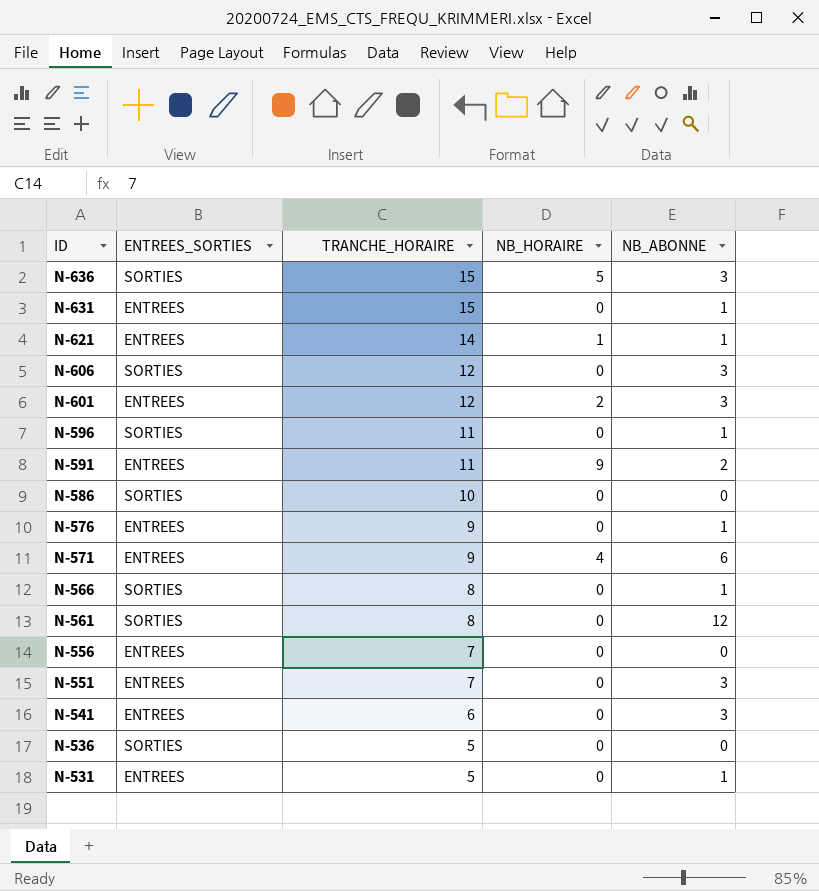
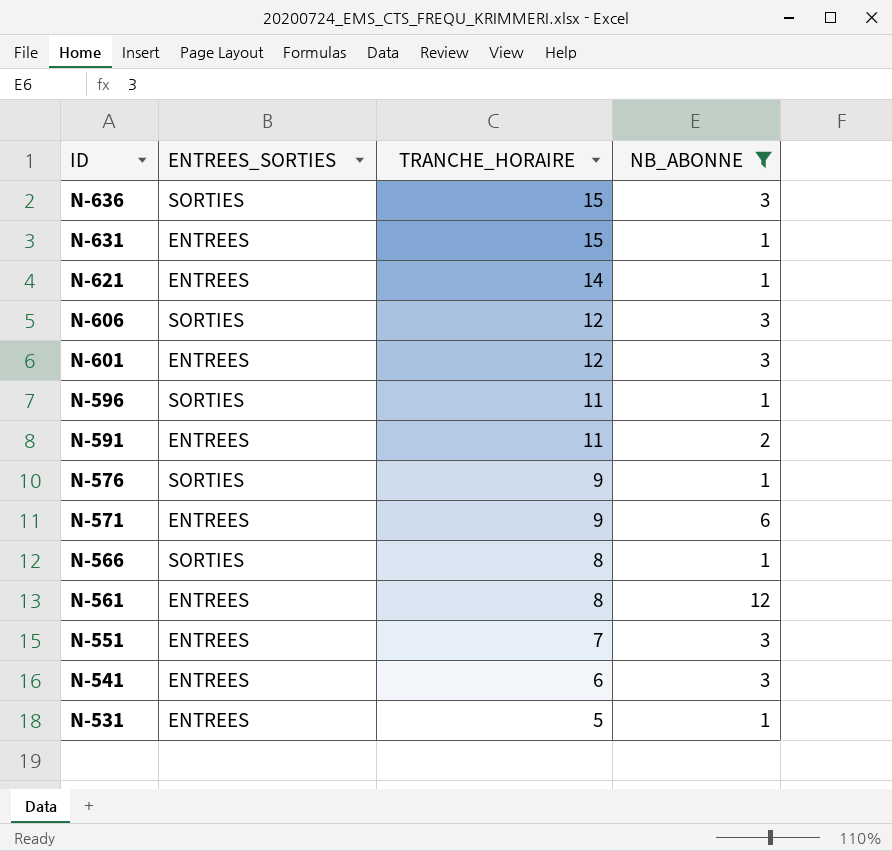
filter: none -> NB_ABONNE != 0
column NB_HORAIRE | position: 4 -> none
N-576 | ENTREES_SORTIES: ENTREES -> SORTIES
N-561 | ENTREES_SORTIES: SORTIES -> ENTREES

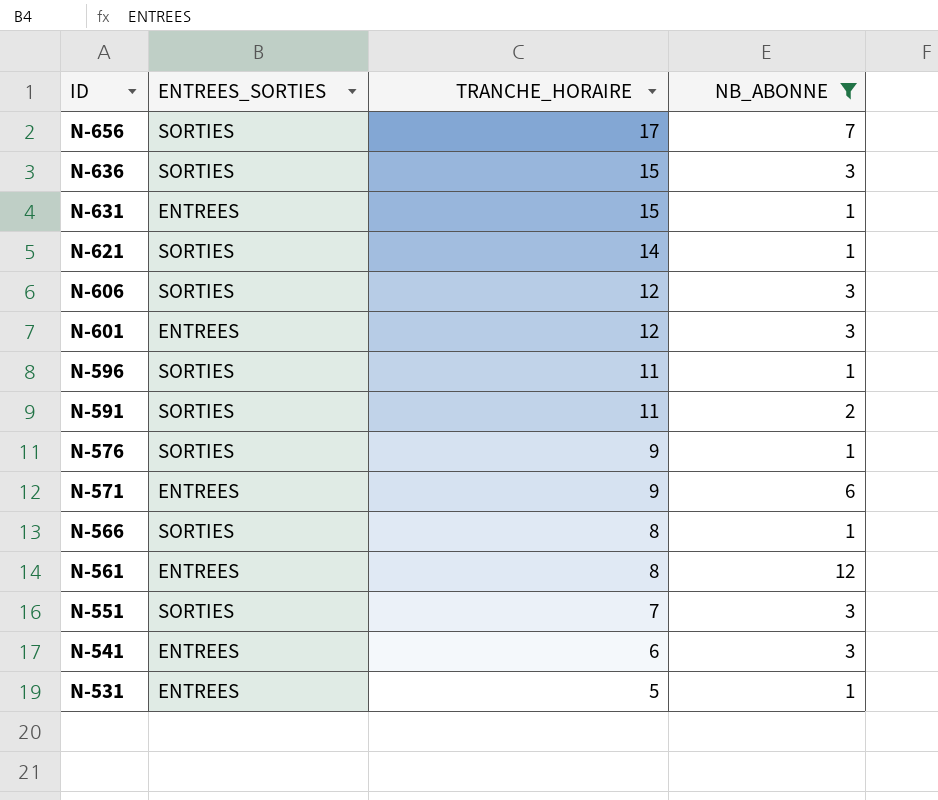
row N-656: none -> SORTIES | 17 | 7
N-621 | ENTREES_SORTIES: ENTREES -> SORTIES
N-591 | ENTREES_SORTIES: ENTREES -> SORTIES
N-551 | ENTREES_SORTIES: ENTREES -> SORTIES

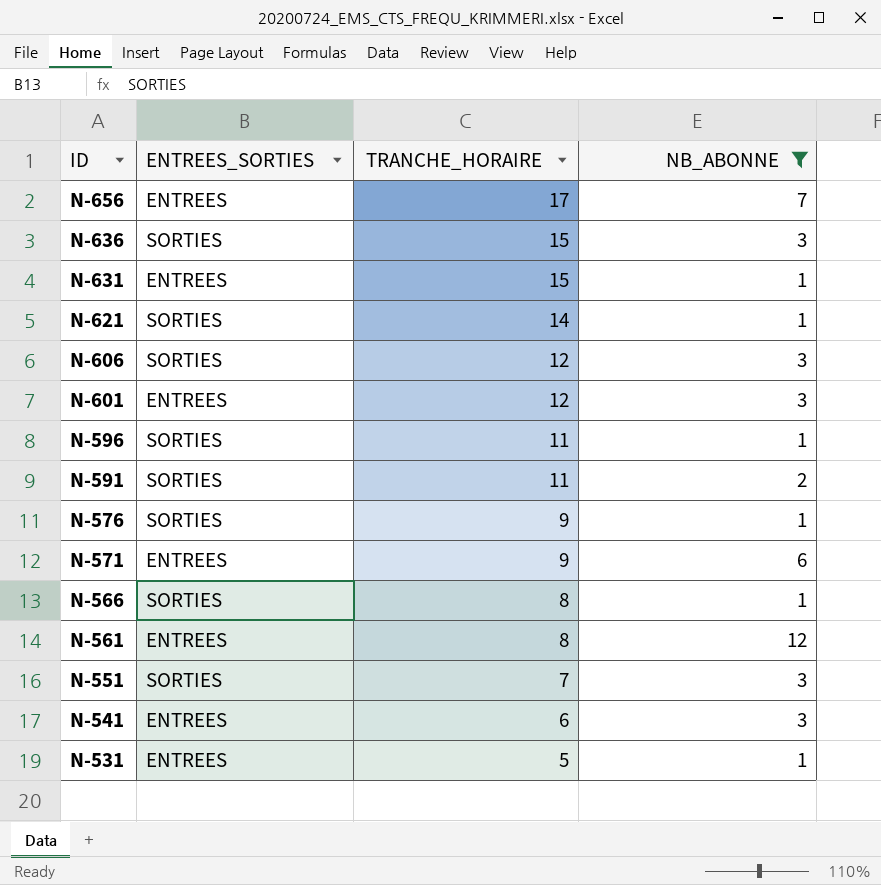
N-656 | ENTREES_SORTIES: SORTIES -> ENTREES

